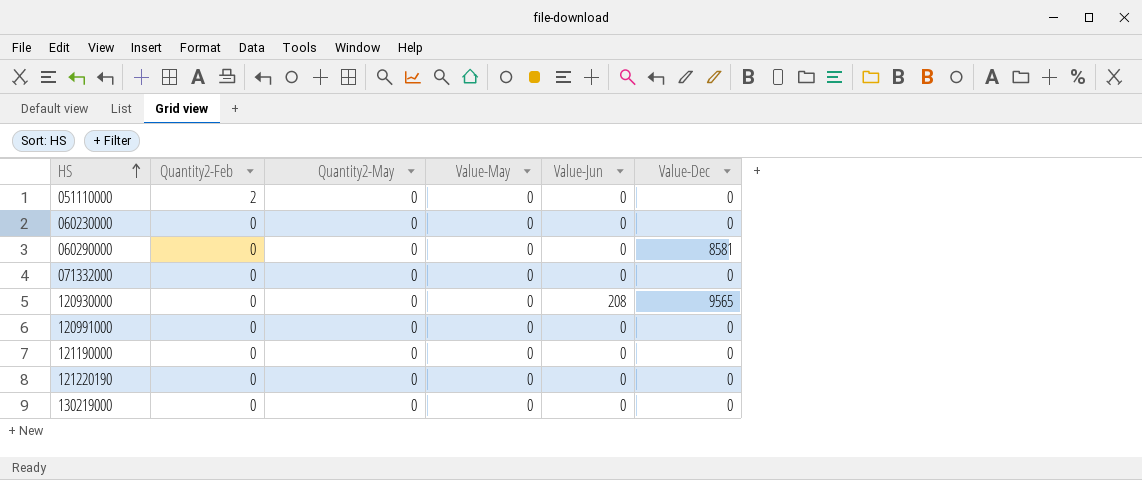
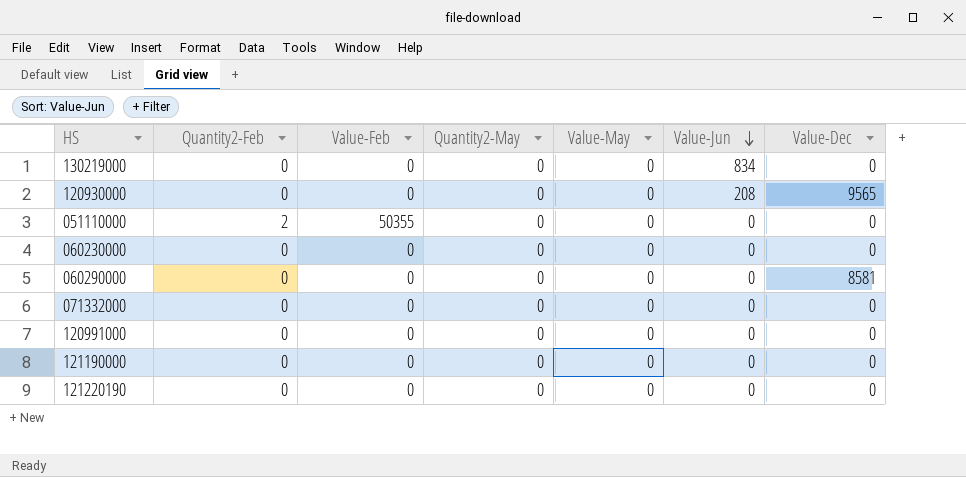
row order: HS ascending -> Value-Jun descending
column Value-Feb | position: none -> 3
130219000 | Value-Jun: 0 -> 834

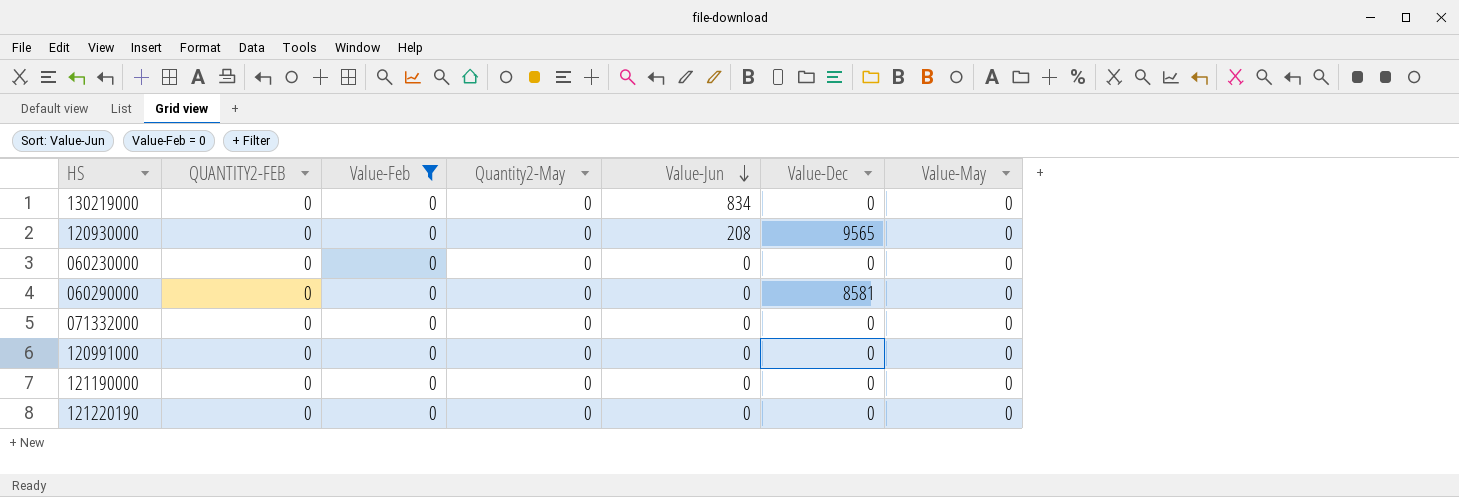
filter: none -> Value-Feb = 0
column name: Quantity2-Feb -> QUANTITY2-FEB
column Value-May | position: 5 -> 7

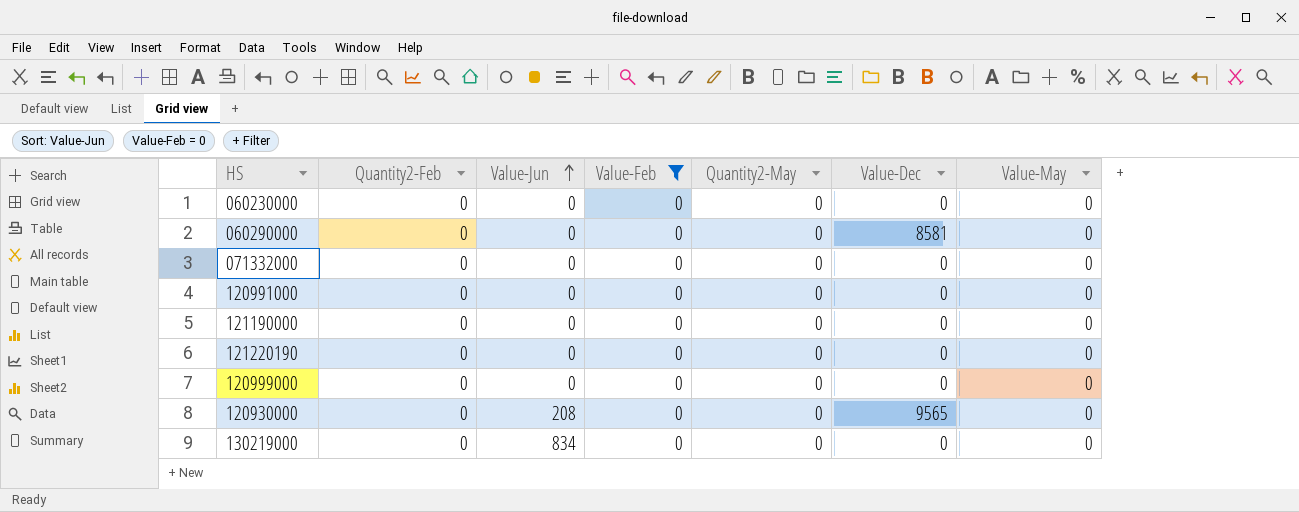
row order: Value-Jun descending -> Value-Jun ascending
column name: QUANTITY2-FEB -> Quantity2-Feb
column Value-Jun | position: 5 -> 3
row 120999000: none -> 0 | 0 | 0 | 0 | 0 | 0

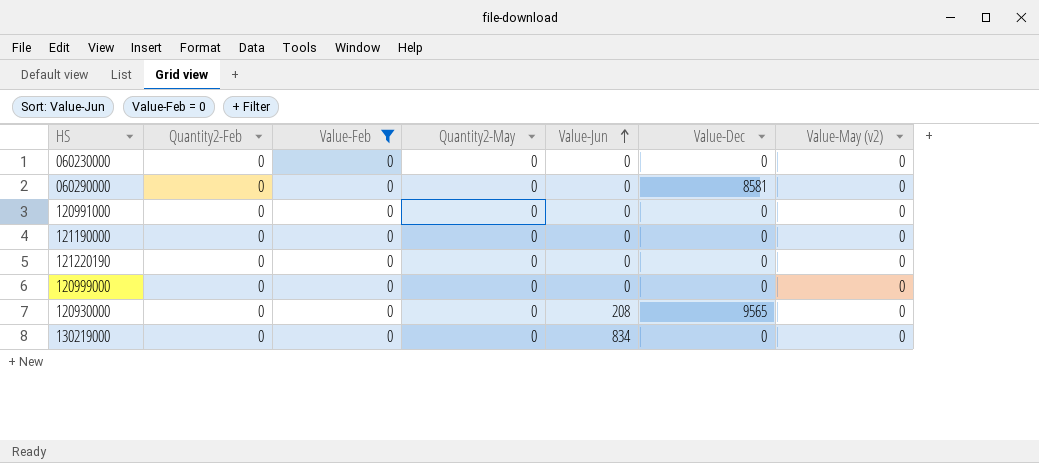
column Value-Jun | position: 3 -> 5
column name: Value-May -> Value-May (v2)
row 071332000: 0 | 0 | 0 | 0 | 0 | 0 -> none

